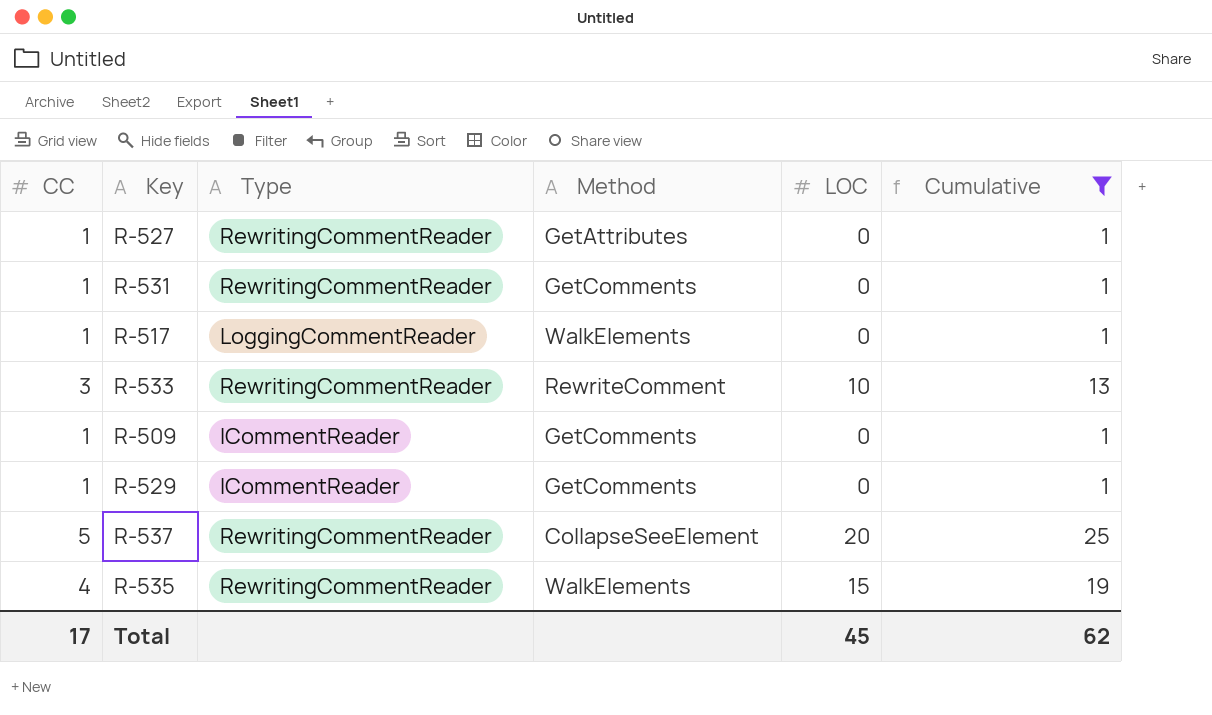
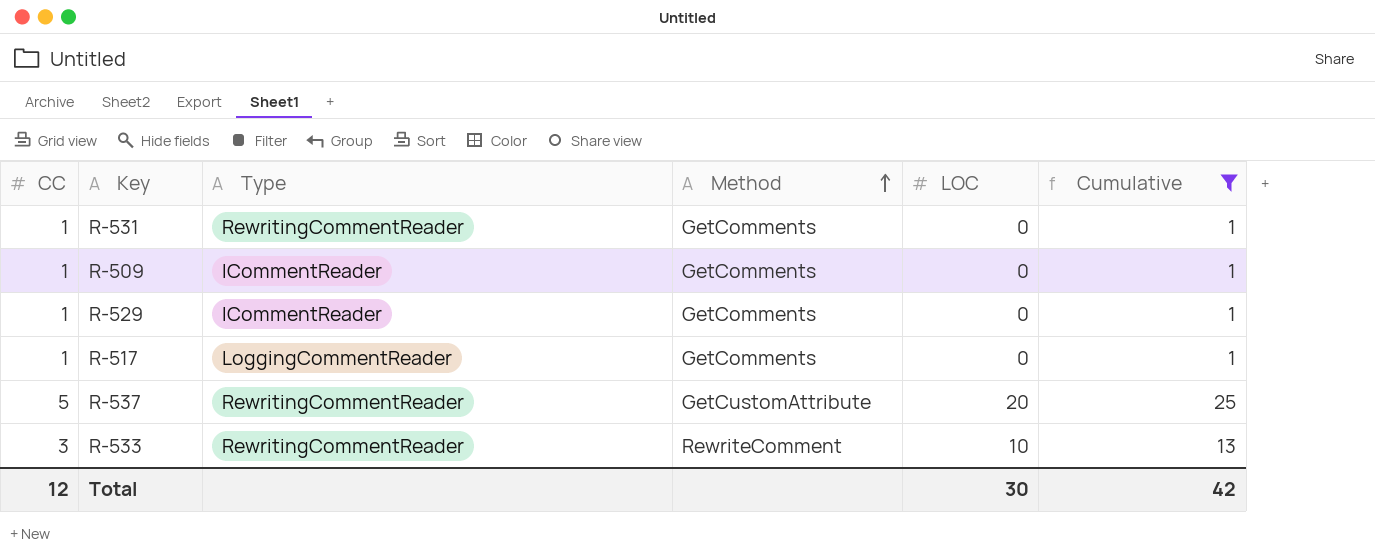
row order: none -> Method ascending
row R-527: 1 | RewritingCommentReader | GetAttributes | 0 | 1 -> none
row R-535: 4 | RewritingCommentReader | WalkElements | 15 | 19 -> none
R-517 | Method: WalkElements -> GetComments
R-537 | Method: CollapseSeeElement -> GetCustomAttribute
Total | CC: 17 -> 12
Total | LOC: 45 -> 30
Total | Cumulative: 62 -> 42

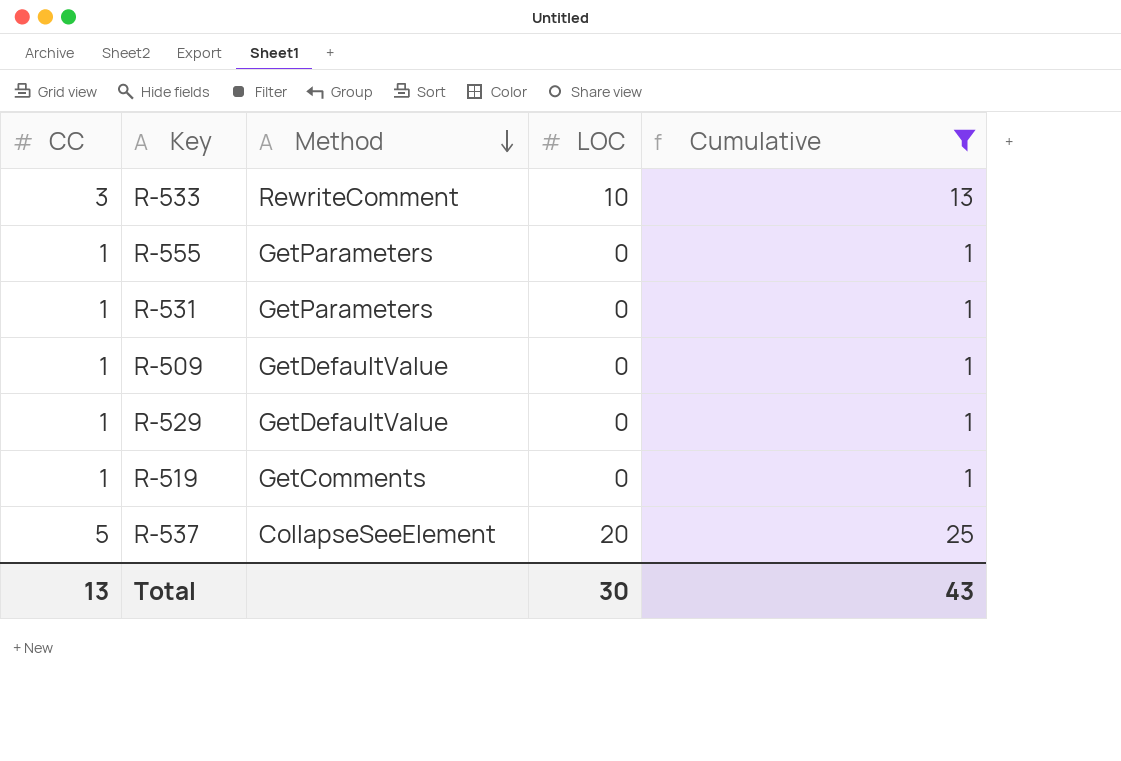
row order: Method ascending -> Method descending
column Type | position: 3 -> none
row R-517: 1 | LoggingCommentReader | GetComments | 0 | 1 -> none
row R-555: none -> 1 | GetParameters | 0 | 1
R-531 | Method: GetComments -> GetParameters
R-509 | Method: GetComments -> GetDefaultValue
R-529 | Method: GetComments -> GetDefaultValue
row R-519: none -> 1 | GetComments | 0 | 1
R-537 | Method: GetCustomAttribute -> CollapseSeeElement
Total | CC: 12 -> 13
Total | Cumulative: 42 -> 43

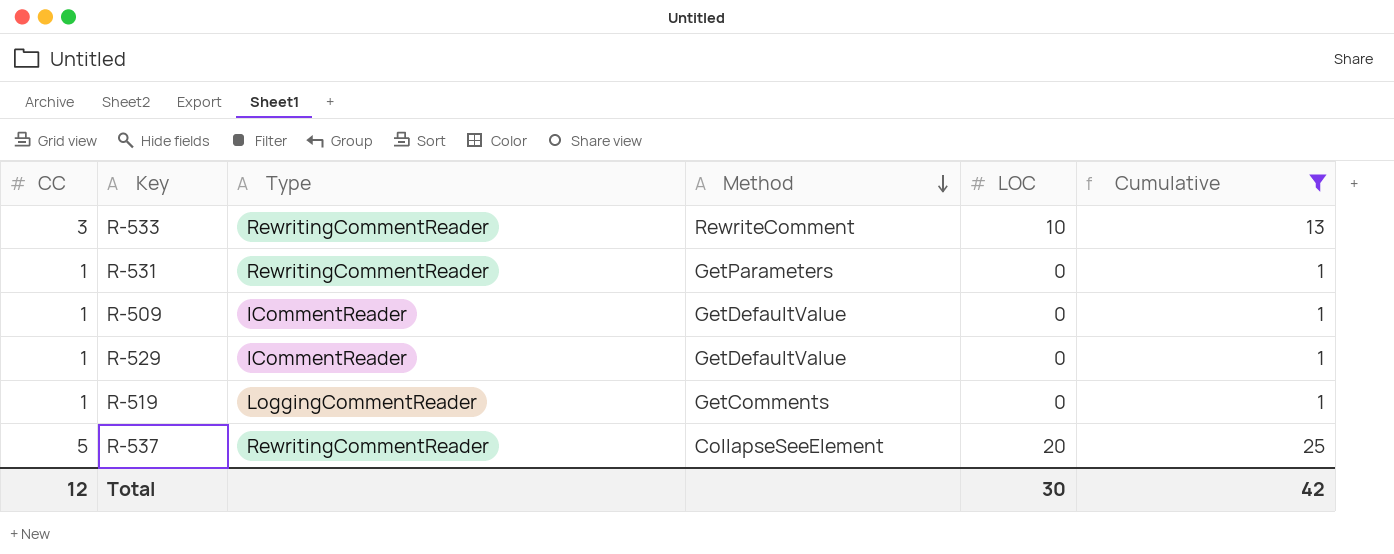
column Type | position: none -> 3
row R-555: 1 | GetParameters | 0 | 1 -> none
Total | CC: 13 -> 12
Total | Cumulative: 43 -> 42

